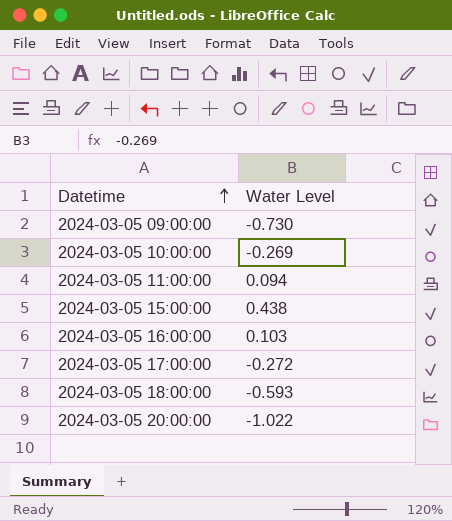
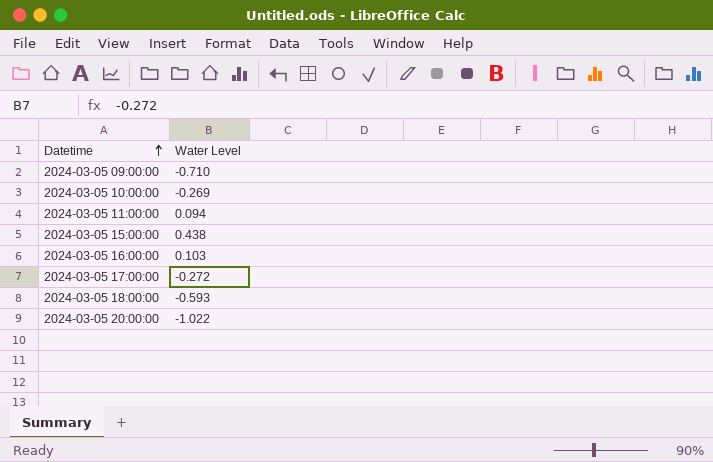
2024-03-05 09:00:00 | Water Level: -0.730 -> -0.710

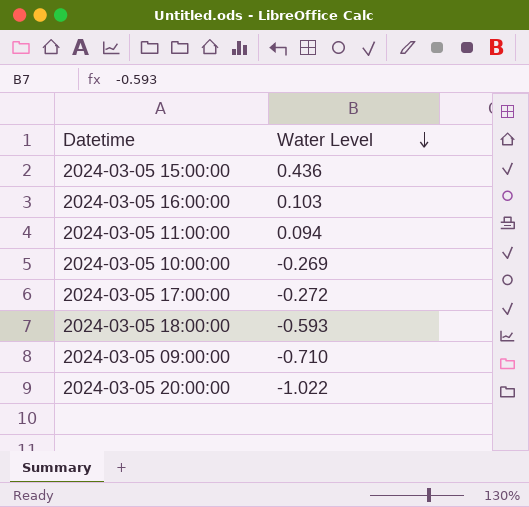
row order: Datetime ascending -> Water Level descending
2024-03-05 15:00:00 | Water Level: 0.438 -> 0.436

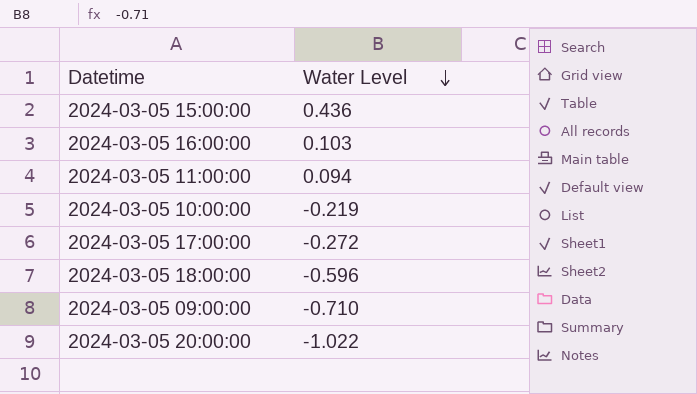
2024-03-05 10:00:00 | Water Level: -0.269 -> -0.219
2024-03-05 18:00:00 | Water Level: -0.593 -> -0.596

